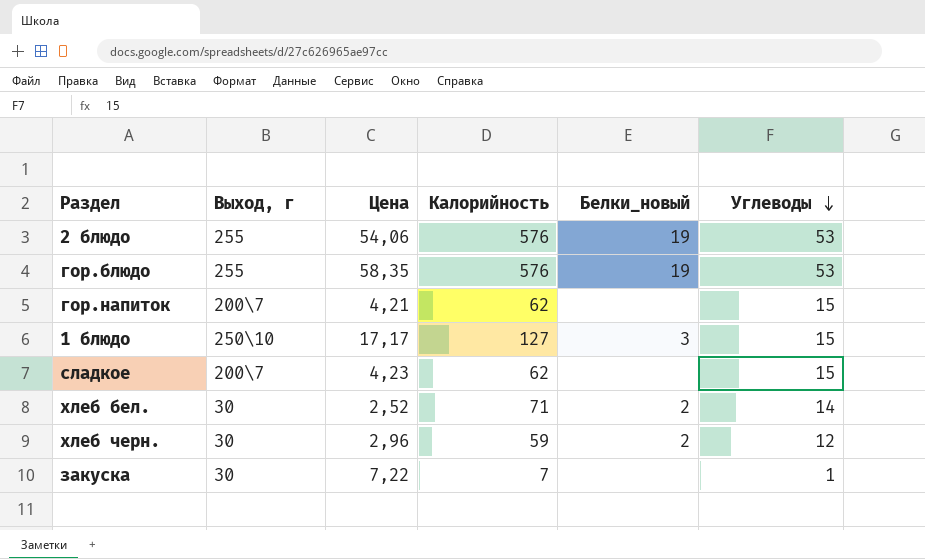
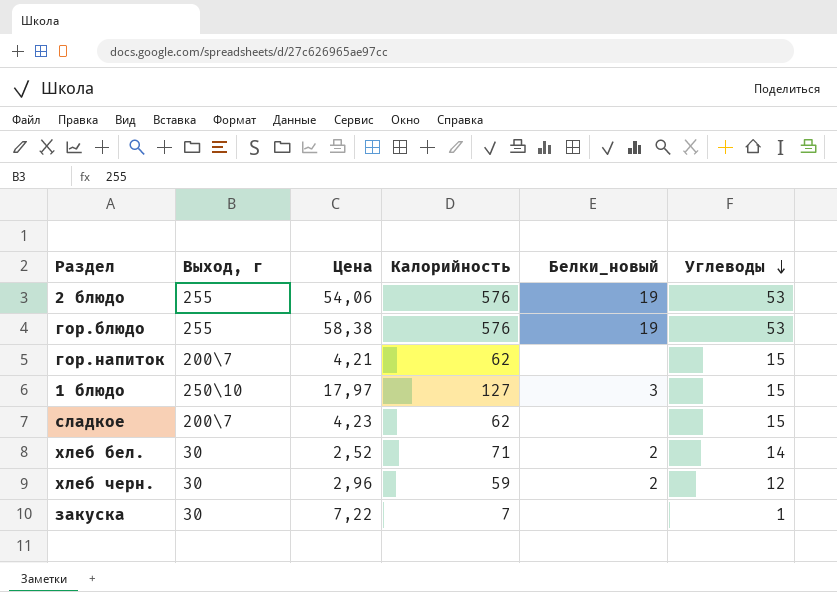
гор.блюдо | Цена: 58,35 -> 58,38
1 блюдо | Цена: 17,17 -> 17,97

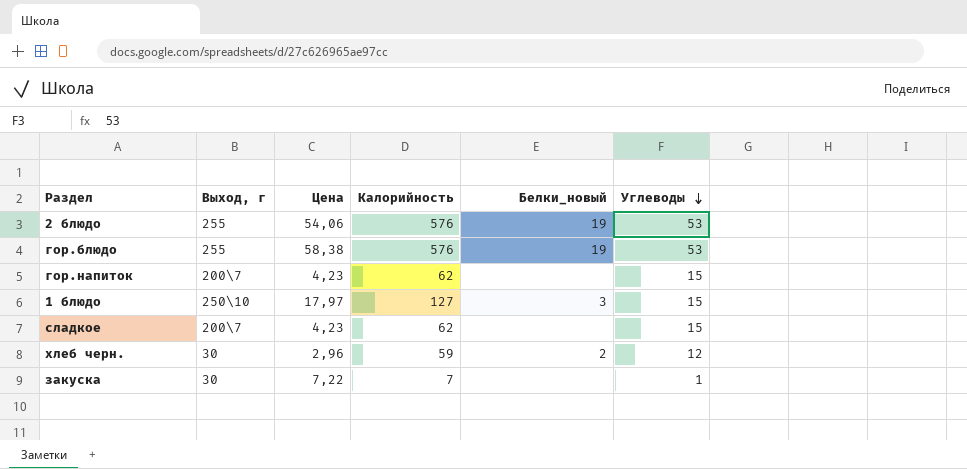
row хлеб бел.: 30 | 2,52 | 71 | 2 | 14 -> none
гор.напиток | Цена: 4,21 -> 4,23

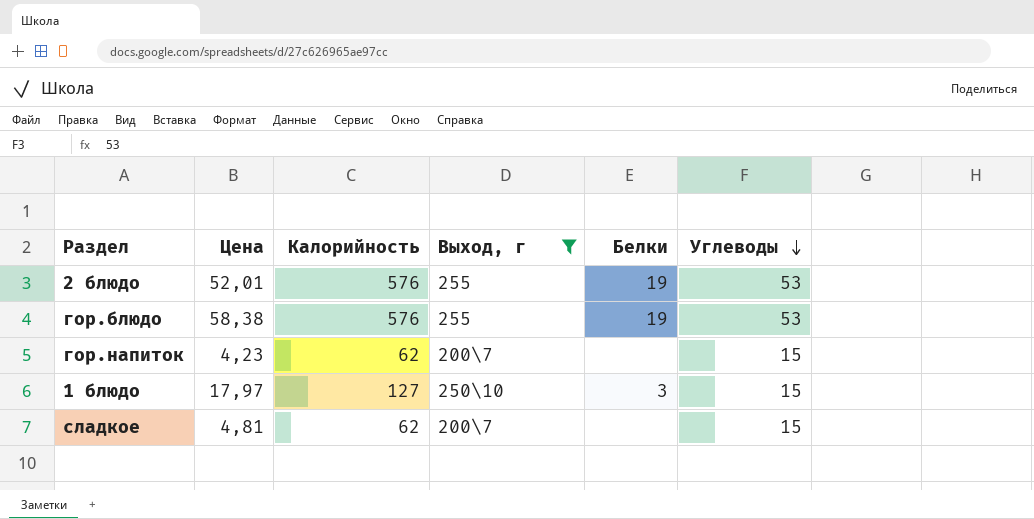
filter: none -> Выход, г != 30
column Выход, г | position: 2 -> 4
column name: Белки_новый -> Белки
2 блюдо | Цена: 54,06 -> 52,01
сладкое | Цена: 4,23 -> 4,81

